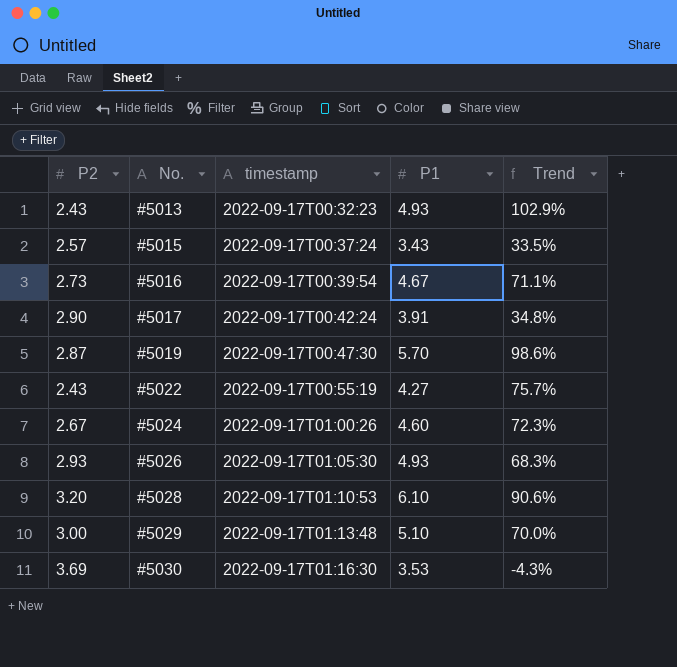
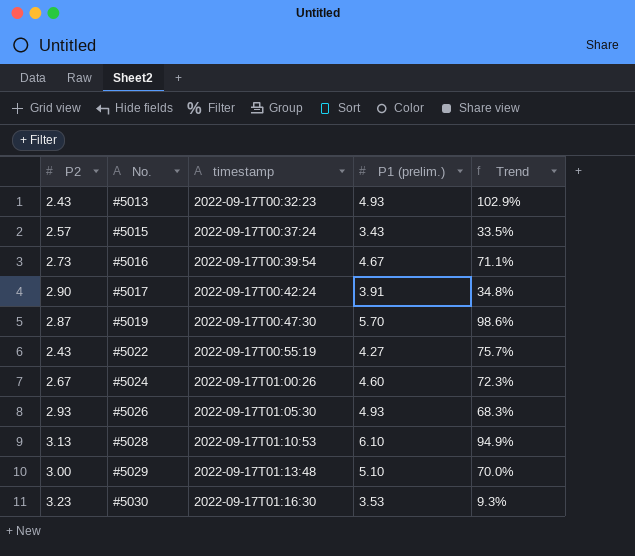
column name: P1 -> P1 (prelim.)
#5028 | P2: 3.20 -> 3.13
#5028 | Trend: 90.6% -> 94.9%
#5030 | P2: 3.69 -> 3.23
#5030 | Trend: -4.3% -> 9.3%

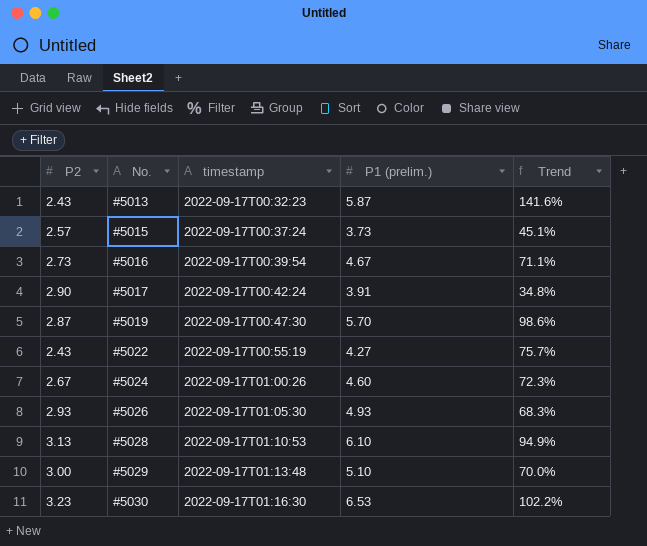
#5013 | P1 (prelim.): 4.93 -> 5.87
#5013 | Trend: 102.9% -> 141.6%
#5015 | P1 (prelim.): 3.43 -> 3.73
#5015 | Trend: 33.5% -> 45.1%
#5030 | P1 (prelim.): 3.53 -> 6.53
#5030 | Trend: 9.3% -> 102.2%

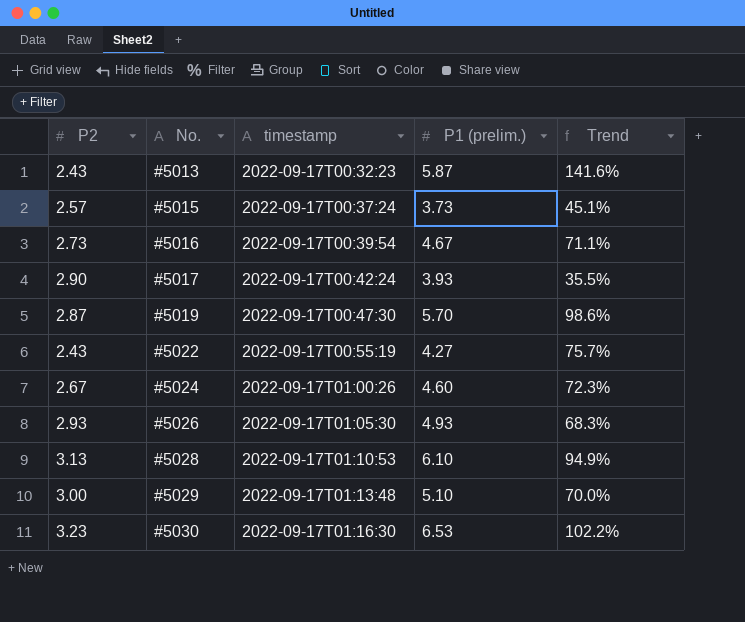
#5017 | P1 (prelim.): 3.91 -> 3.93
#5017 | Trend: 34.8% -> 35.5%

